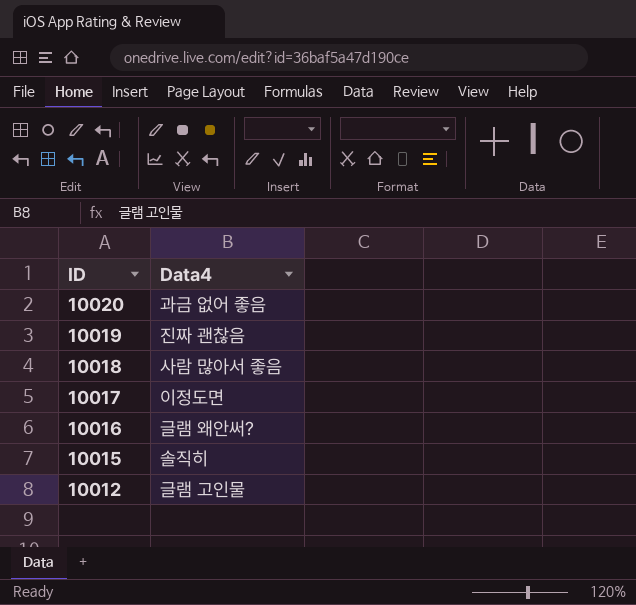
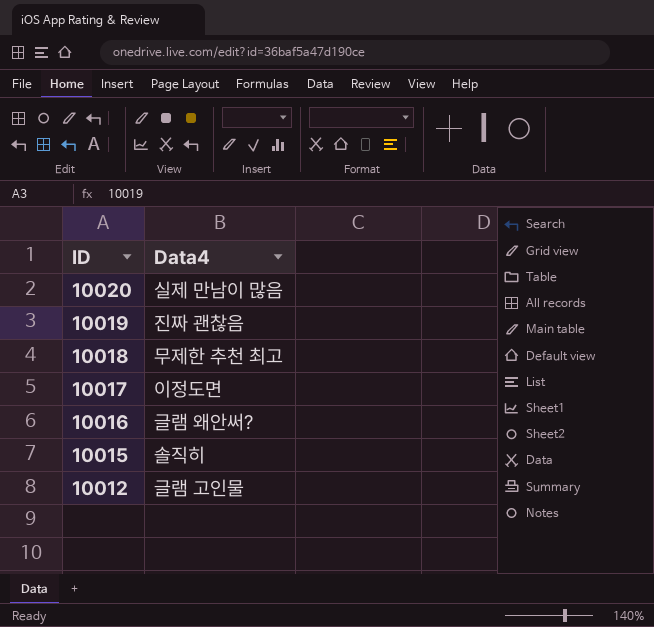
10020 | Data4: 과금 없어 좋음 -> 실제 만남이 많음
10018 | Data4: 사람 많아서 좋음 -> 무제한 추천 최고

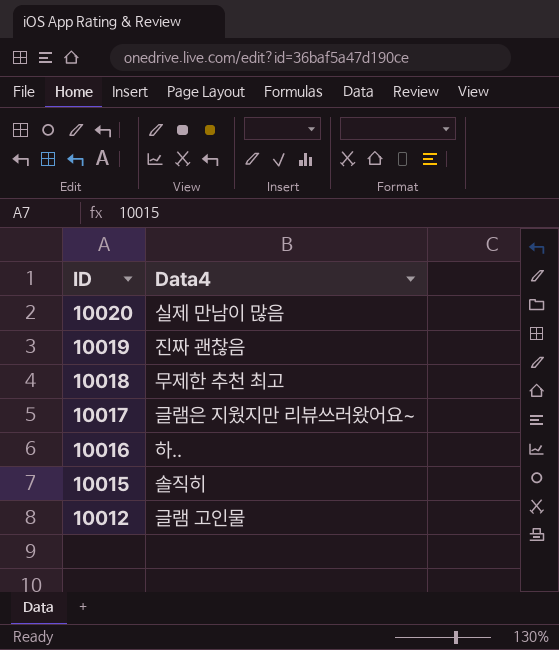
10017 | Data4: 이정도면 -> 글램은 지웠지만 리뷰쓰러왔어요~
10016 | Data4: 글램 왜안써? -> 하..

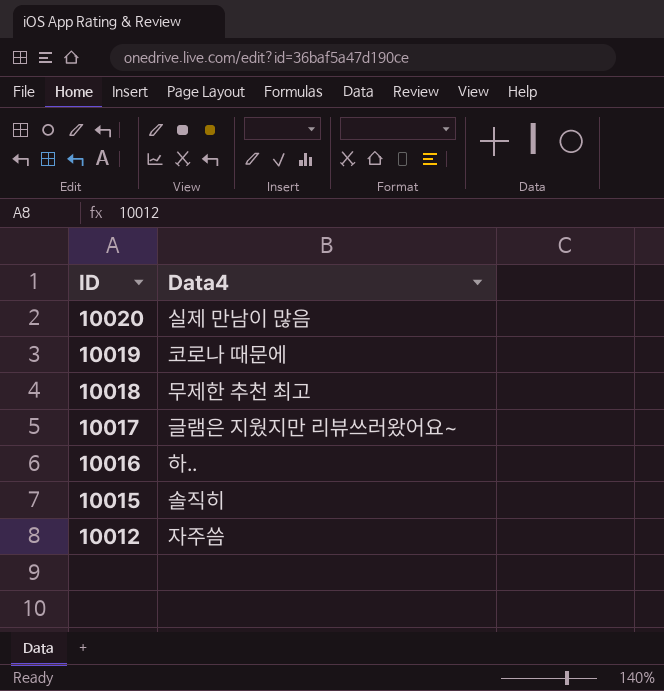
10019 | Data4: 진짜 괜찮음 -> 코로나 때문에
10012 | Data4: 글램 고인물 -> 자주씀

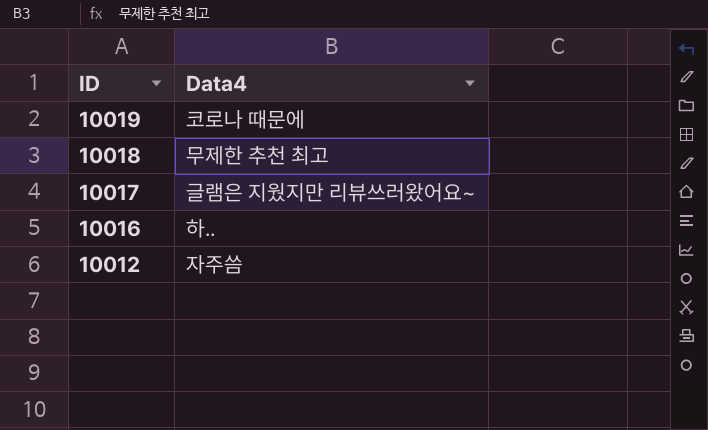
row 10020: 실제 만남이 많음 -> none
row 10015: 솔직히 -> none

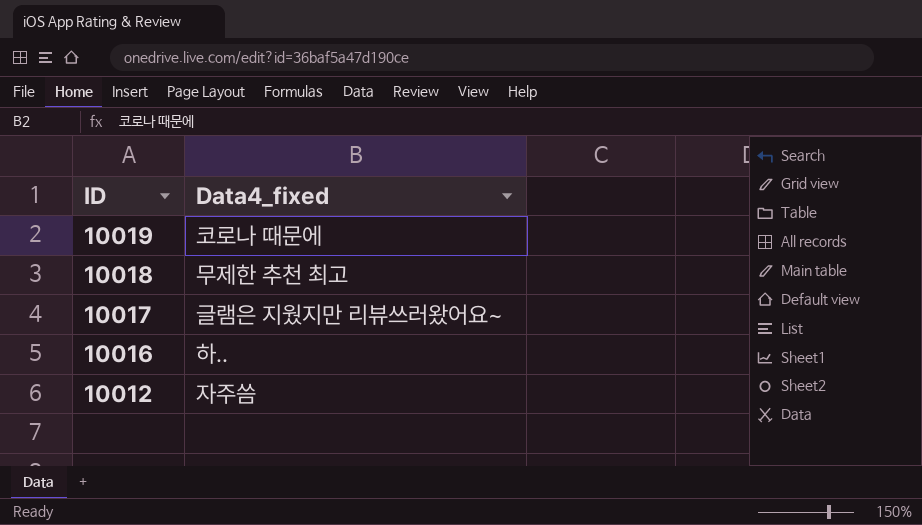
column name: Data4 -> Data4_fixed

